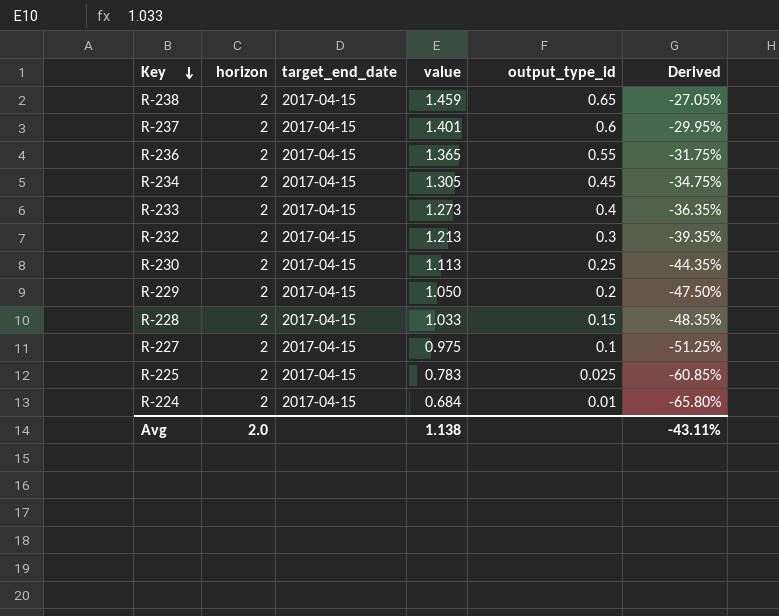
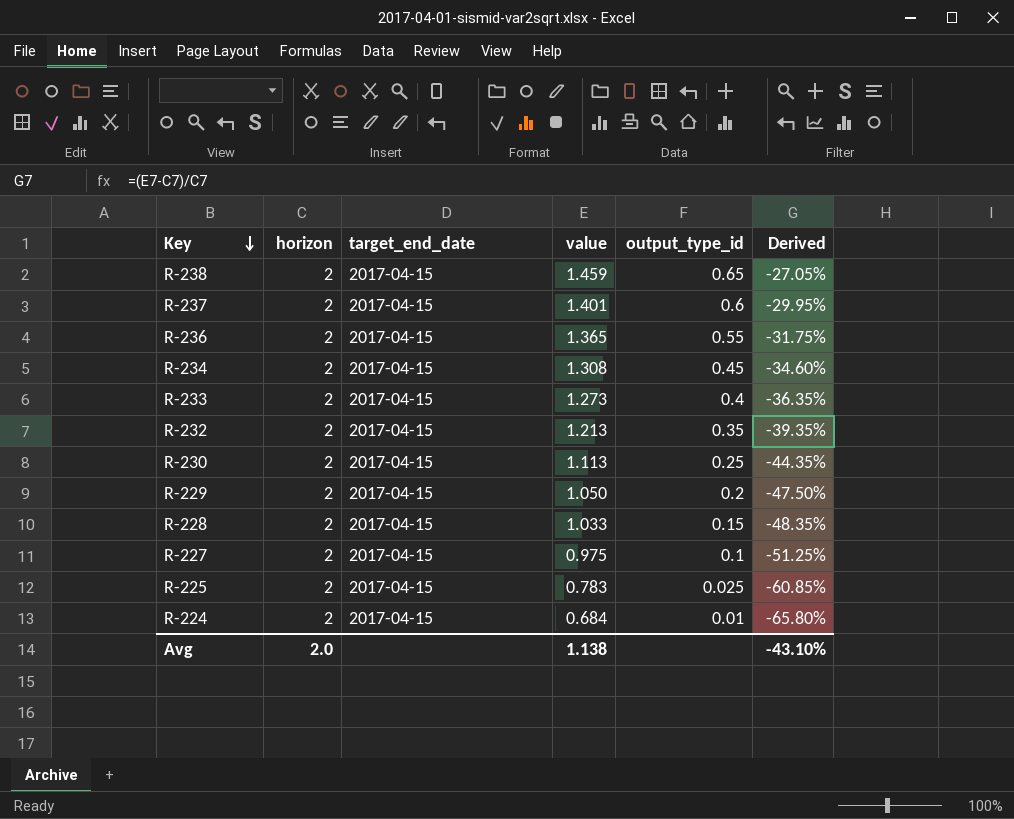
R-234 | value: 1.305 -> 1.308
R-234 | Derived: -34.75% -> -34.60%
R-232 | output_type_id: 0.3 -> 0.35
Avg | Derived: -43.11% -> -43.10%

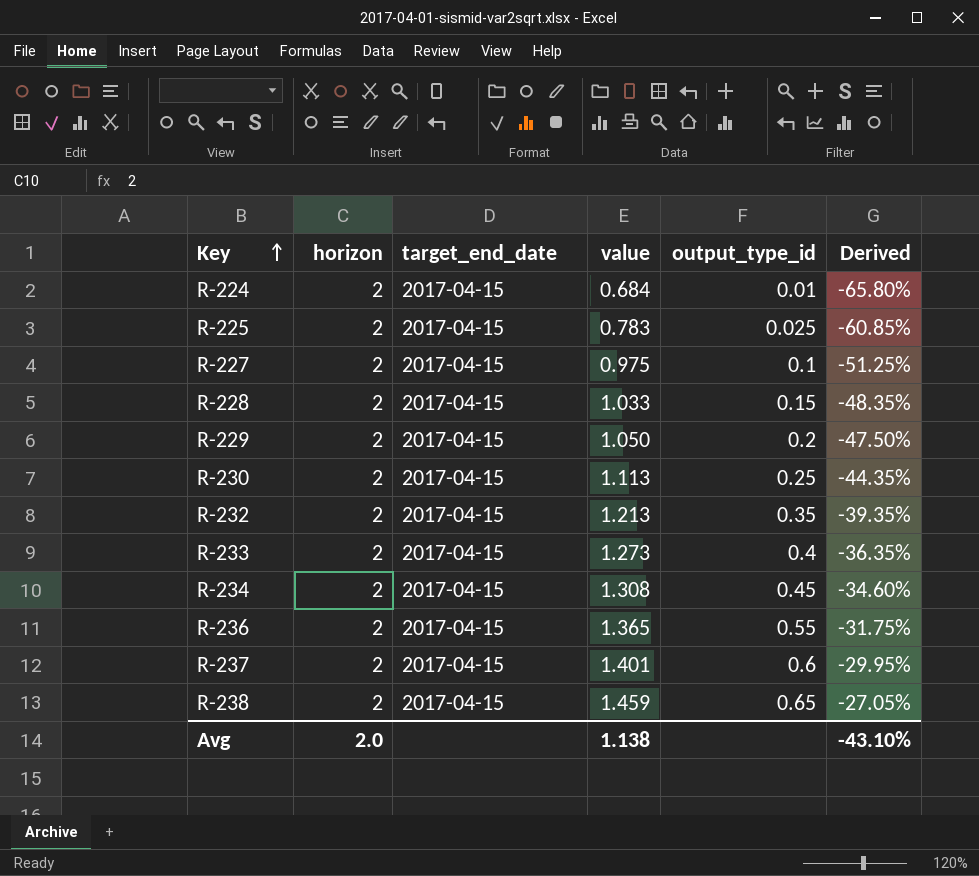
row order: Key descending -> Key ascending

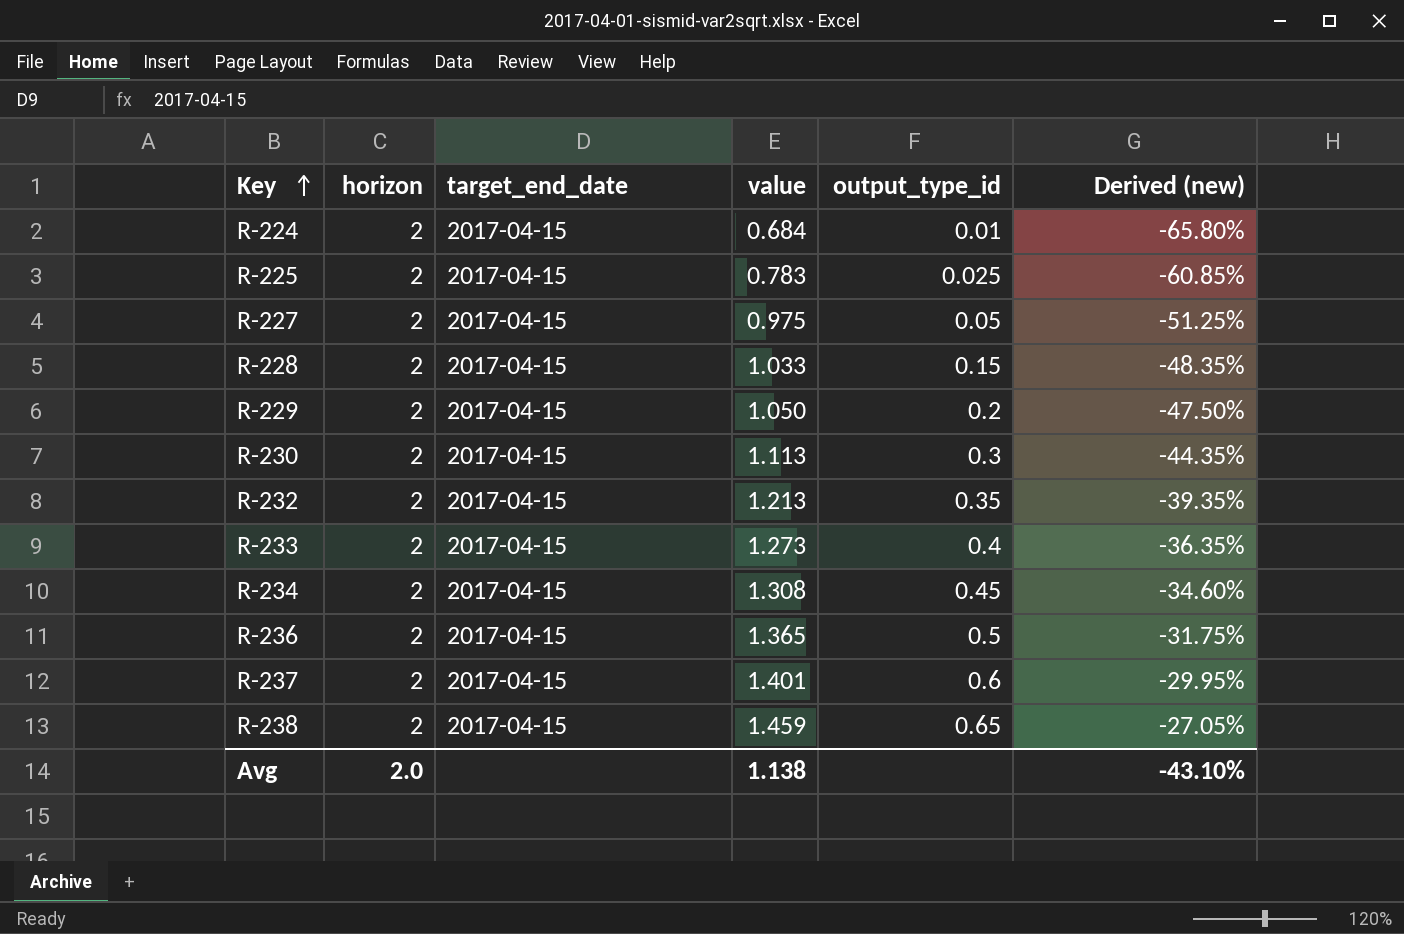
column name: Derived -> Derived (new)
R-227 | output_type_id: 0.1 -> 0.05
R-230 | output_type_id: 0.25 -> 0.3
R-236 | output_type_id: 0.55 -> 0.5

